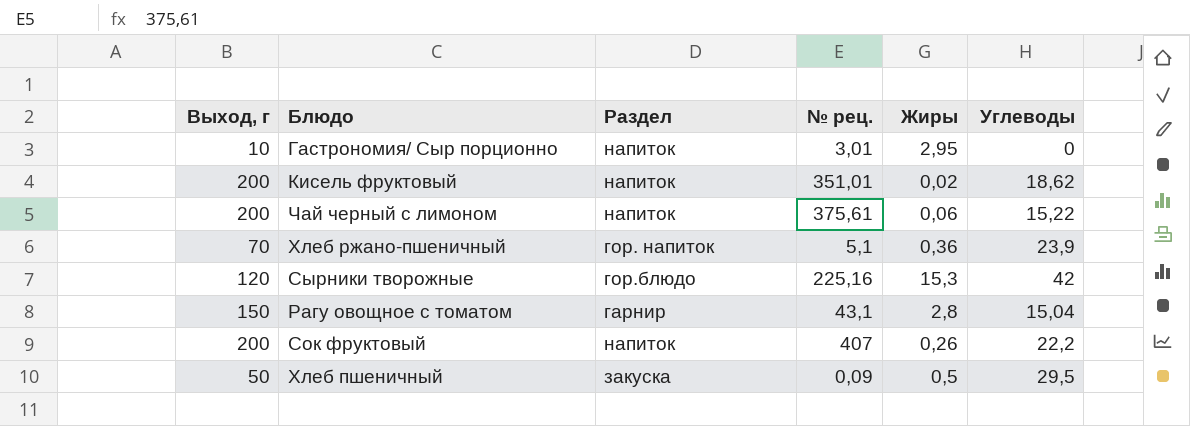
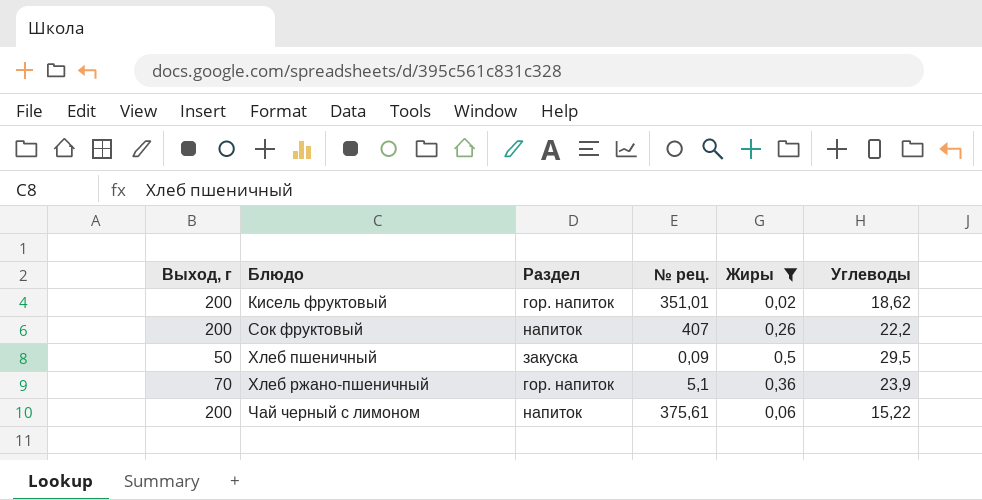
filter: none -> Жиры <= 0,5
row order: none -> Блюдо ascending
Кисель фруктовый | Раздел: напиток -> гор. напиток

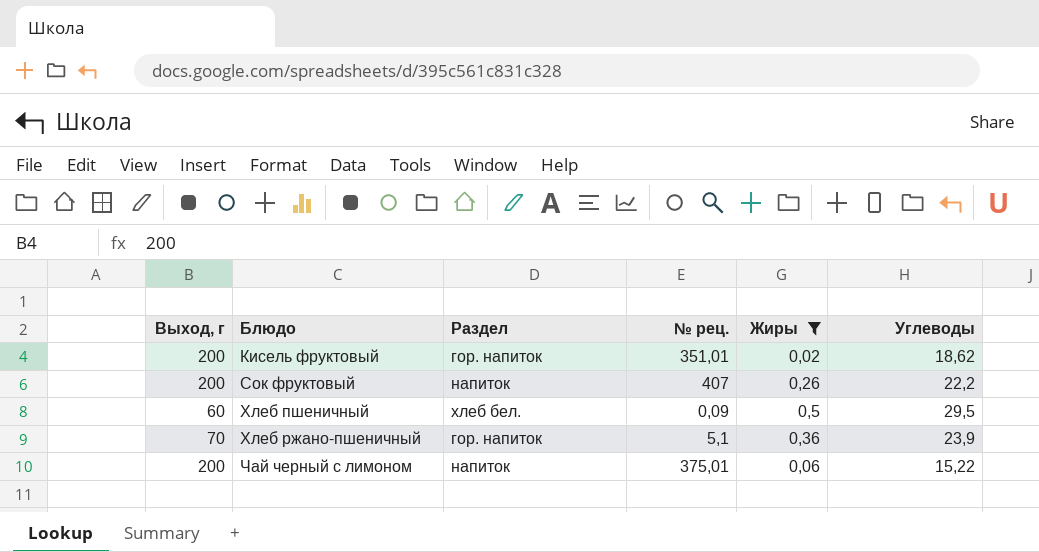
Хлеб пшеничный | Выход, г: 50 -> 60
Хлеб пшеничный | Раздел: закуска -> хлеб бел.
Чай черный с лимоном | № рец.: 375,61 -> 375,01

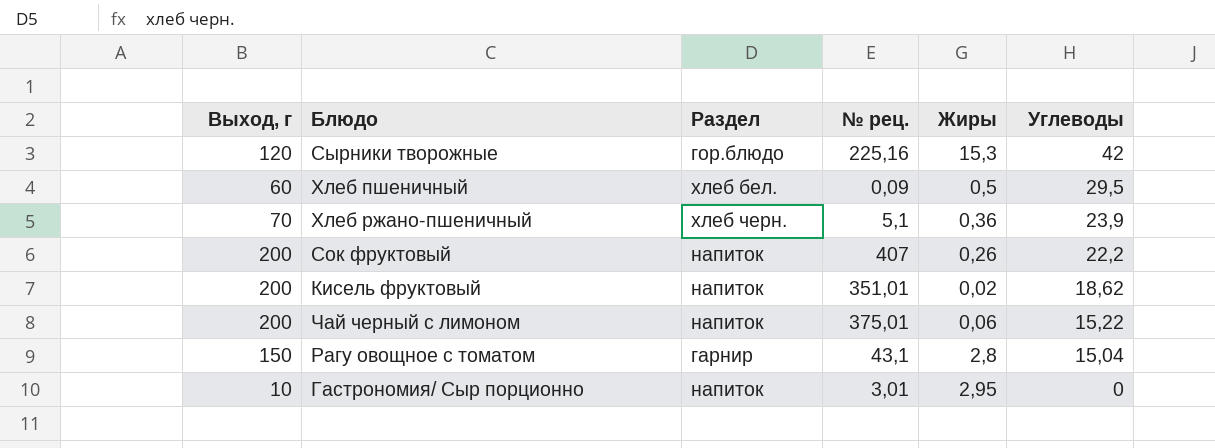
filter: Жиры <= 0,5 -> none
row order: Блюдо ascending -> Углеводы descending
Хлеб ржано-пшеничный | Раздел: гор. напиток -> хлеб черн.
Кисель фруктовый | Раздел: гор. напиток -> напиток

